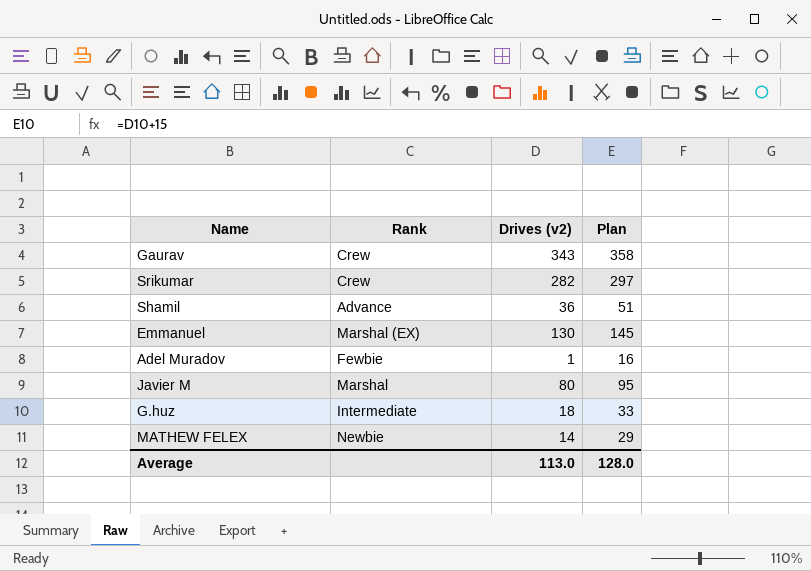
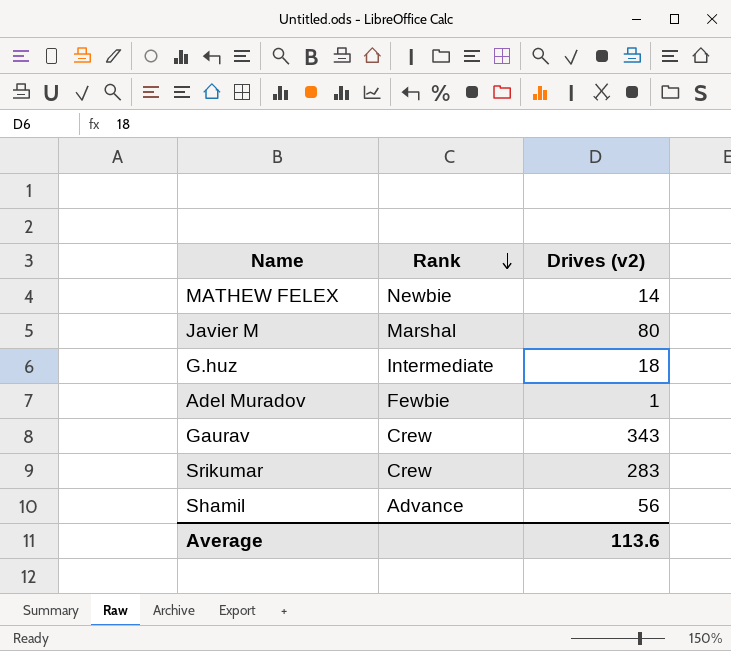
row order: none -> Rank descending
column Plan | formula: [Drives (v2)] + 15 -> none
row Emmanuel: Marshal (EX) | 130 | 145 -> none
Srikumar | Drives (v2): 282 -> 283
Shamil | Drives (v2): 36 -> 56
Average | Drives (v2): 113.0 -> 113.6

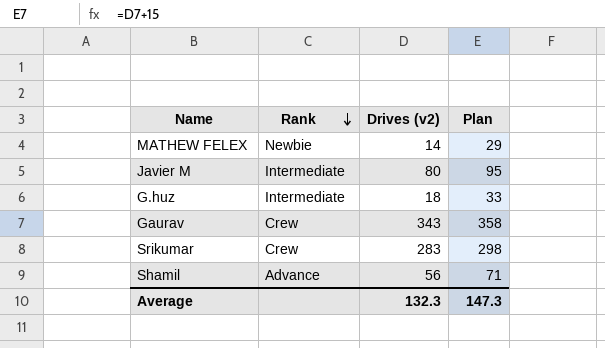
column Plan | formula: none -> [Drives (v2)] + 15
row Adel Muradov: Fewbie | 1 -> none
Javier M | Rank: Marshal -> Intermediate
Average | Drives (v2): 113.6 -> 132.3

